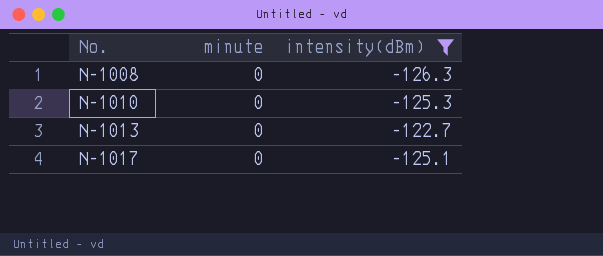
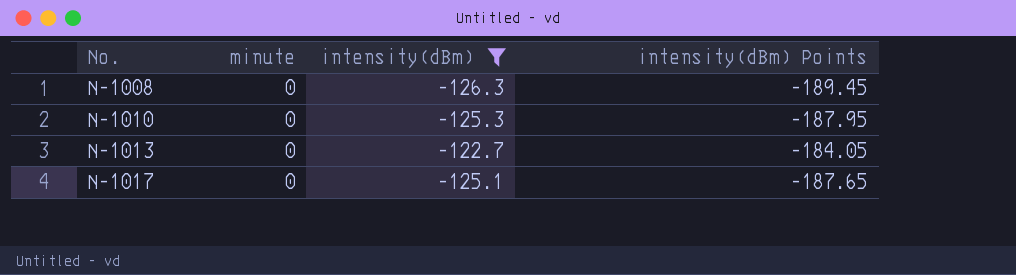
column intensity(dBm) Points | formula: none -> [intensity(dBm)] * 1.5

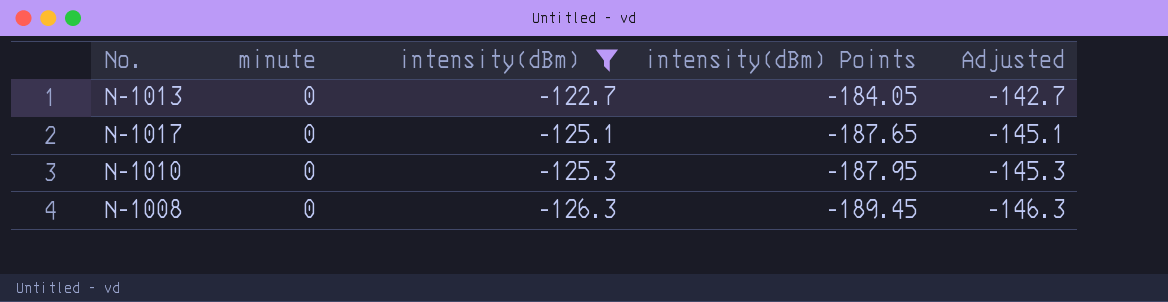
row order: No. ascending -> intensity(dBm) descending
column Adjusted | formula: none -> [intensity(dBm)] - 20

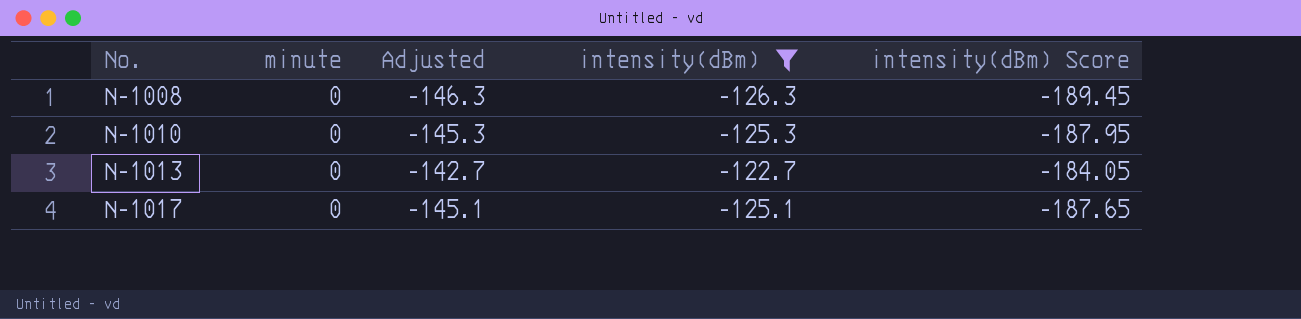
row order: intensity(dBm) descending -> No. ascending
column Adjusted | position: 5 -> 3
column name: intensity(dBm) Points -> intensity(dBm) Score

